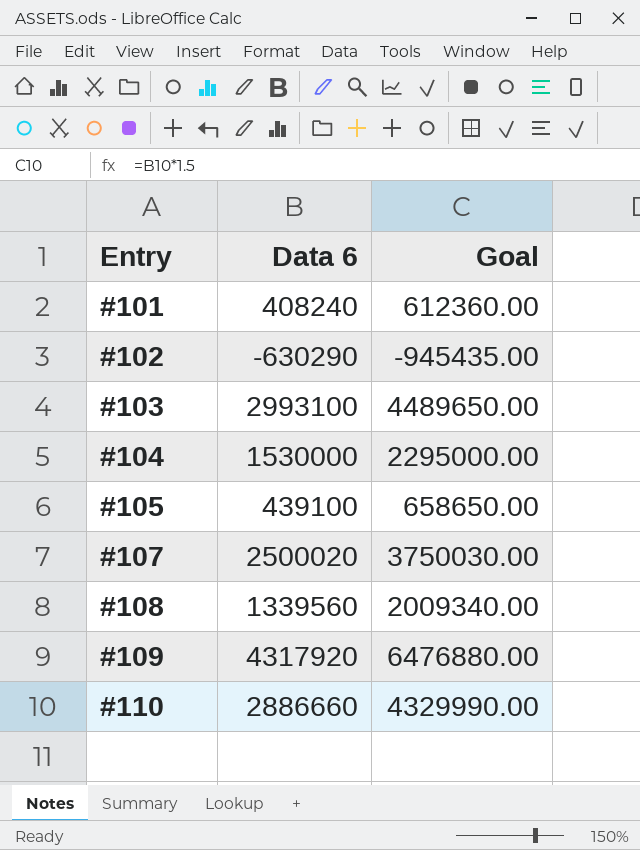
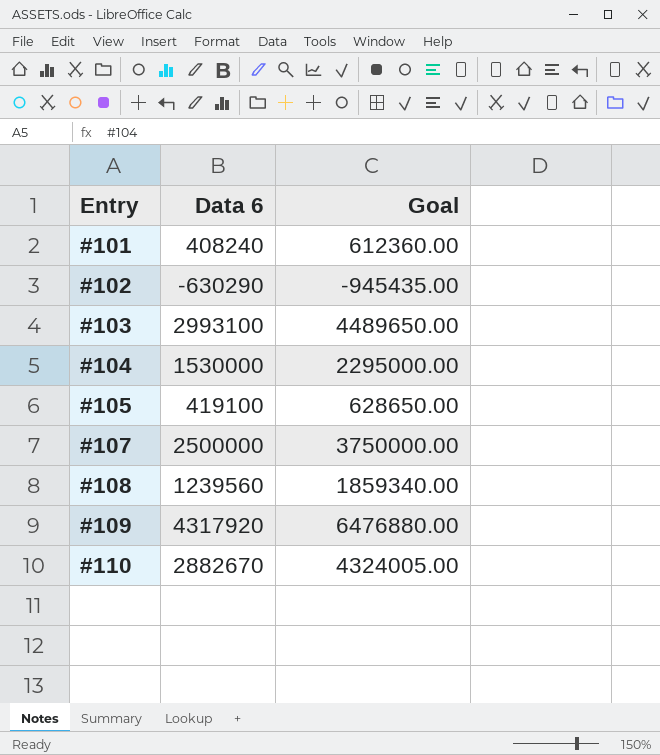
#105 | Data 6: 439100 -> 419100
#105 | Goal: 658650.00 -> 628650.00
#107 | Data 6: 2500020 -> 2500000
#107 | Goal: 3750030.00 -> 3750000.00
#108 | Data 6: 1339560 -> 1239560
#108 | Goal: 2009340.00 -> 1859340.00
#110 | Data 6: 2886660 -> 2882670
#110 | Goal: 4329990.00 -> 4324005.00

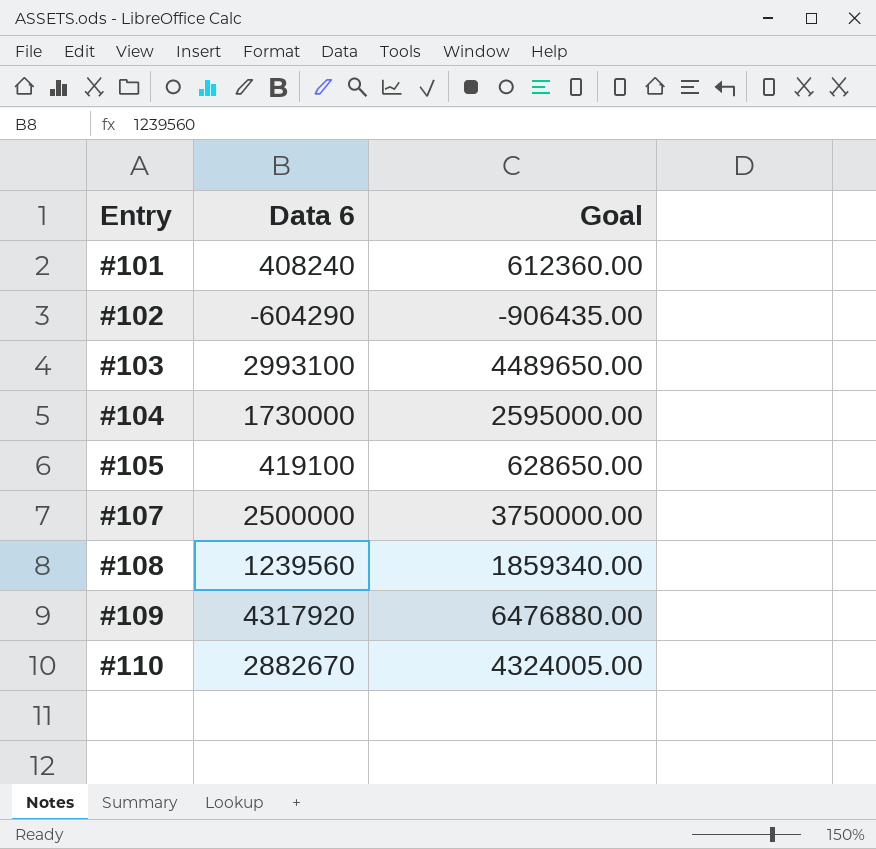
#102 | Data 6: -630290 -> -604290
#102 | Goal: -945435.00 -> -906435.00
#104 | Data 6: 1530000 -> 1730000
#104 | Goal: 2295000.00 -> 2595000.00

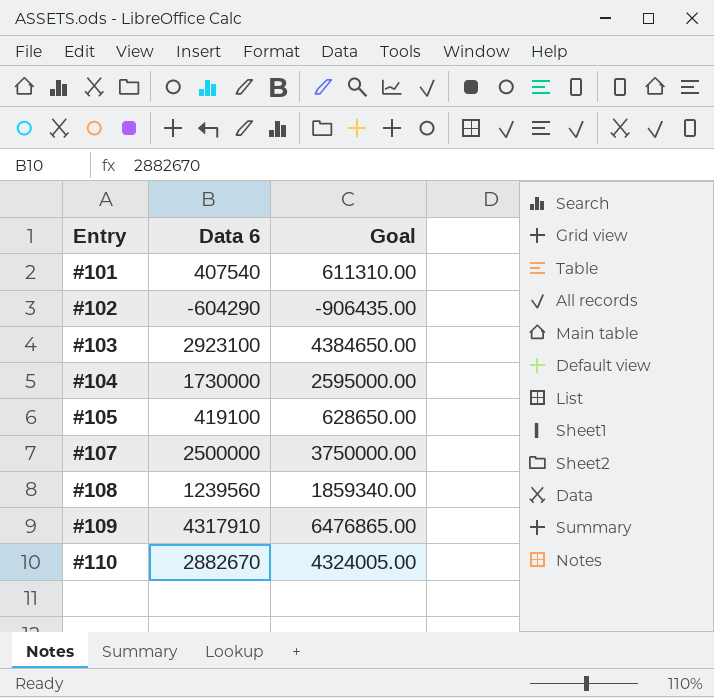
#101 | Data 6: 408240 -> 407540
#101 | Goal: 612360.00 -> 611310.00
#103 | Data 6: 2993100 -> 2923100
#103 | Goal: 4489650.00 -> 4384650.00
#109 | Data 6: 4317920 -> 4317910
#109 | Goal: 6476880.00 -> 6476865.00

